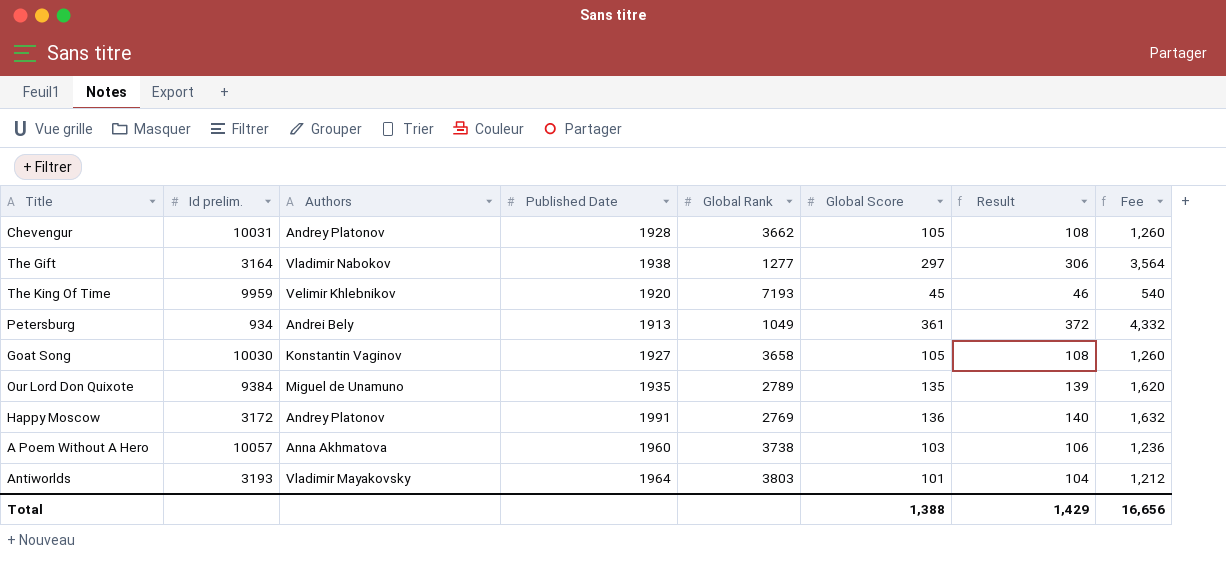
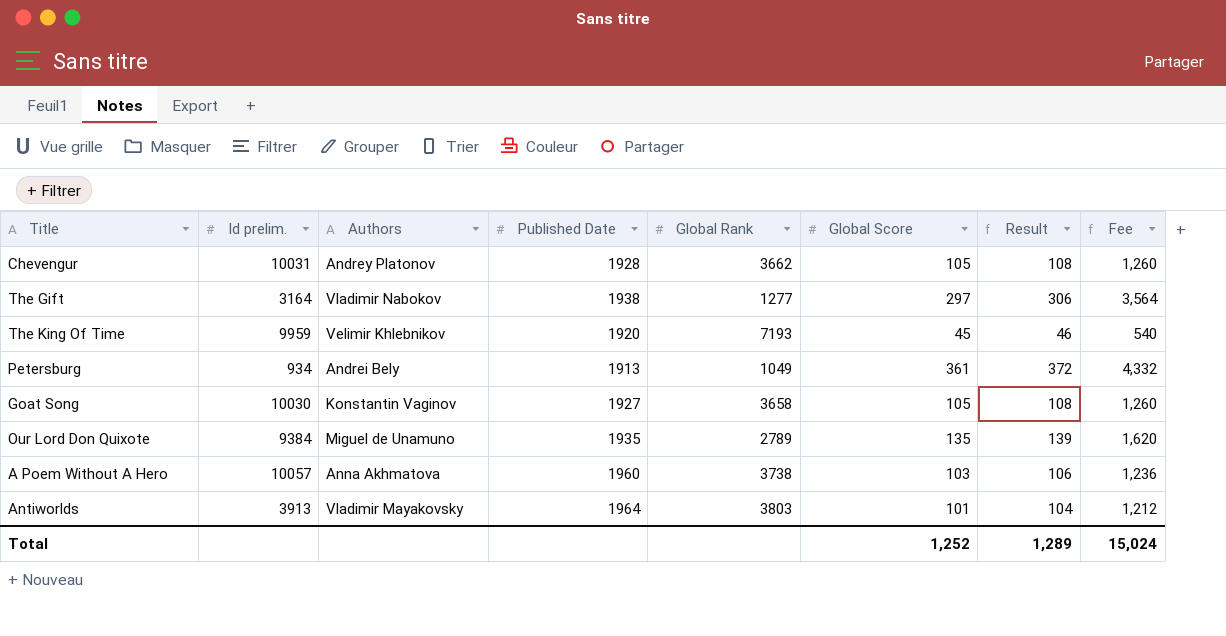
row Happy Moscow: 3172 | Andrey Platonov | 1991 | 2769 | 136 | 140 | 1,632 -> none
Antiworlds | Id prelim.: 3193 -> 3913
Total | Global Score: 1,388 -> 1,252
Total | Result: 1,429 -> 1,289
Total | Fee: 16,656 -> 15,024

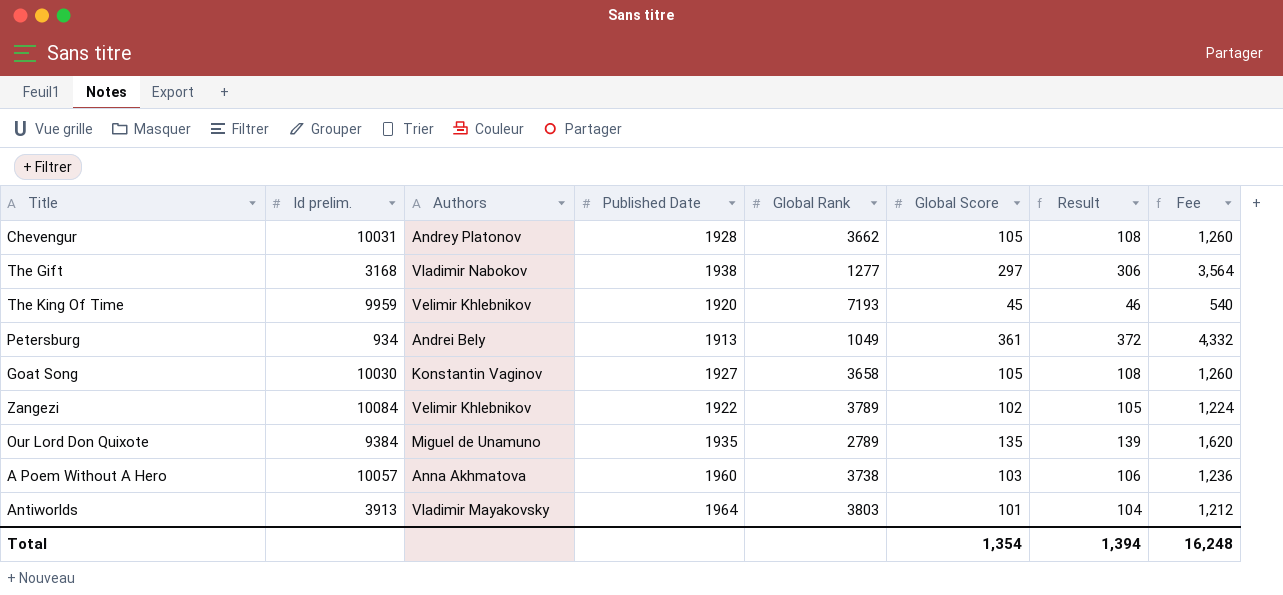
The Gift | Id prelim.: 3164 -> 3168
row Zangezi: none -> 10084 | Velimir Khlebnikov | 1922 | 3789 | 102 | 105 | 1,224
Total | Global Score: 1,252 -> 1,354
Total | Result: 1,289 -> 1,394
Total | Fee: 15,024 -> 16,248

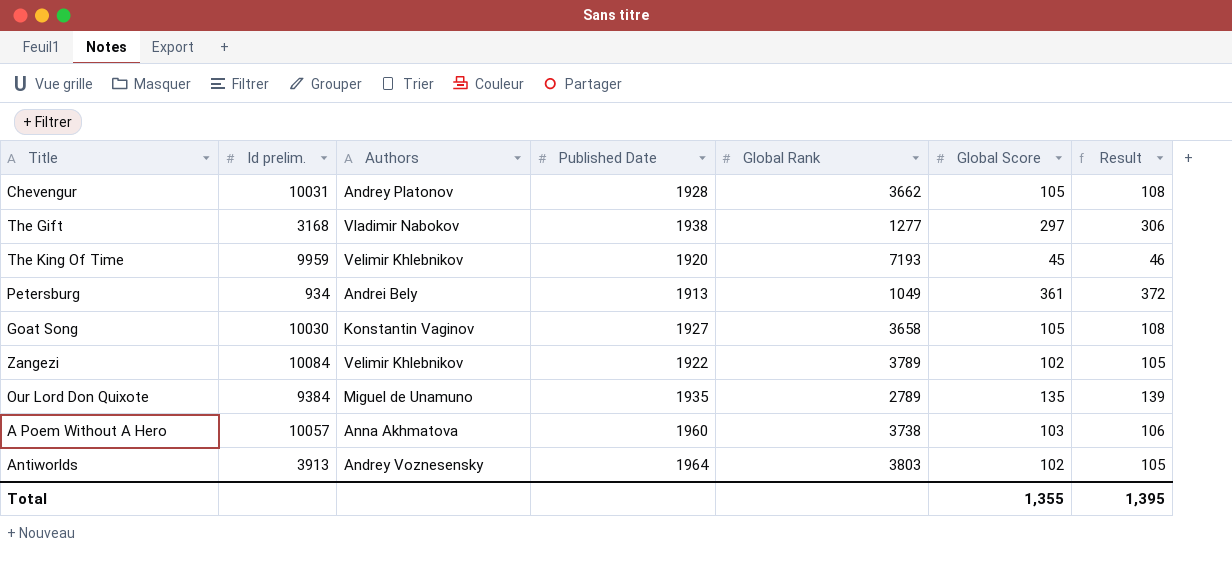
column Fee | formula: [Global Score] * 12 -> none
Antiworlds | Authors: Vladimir Mayakovsky -> Andrey Voznesensky
Antiworlds | Global Score: 101 -> 102
Antiworlds | Result: 104 -> 105
Total | Global Score: 1,354 -> 1,355
Total | Result: 1,394 -> 1,395

